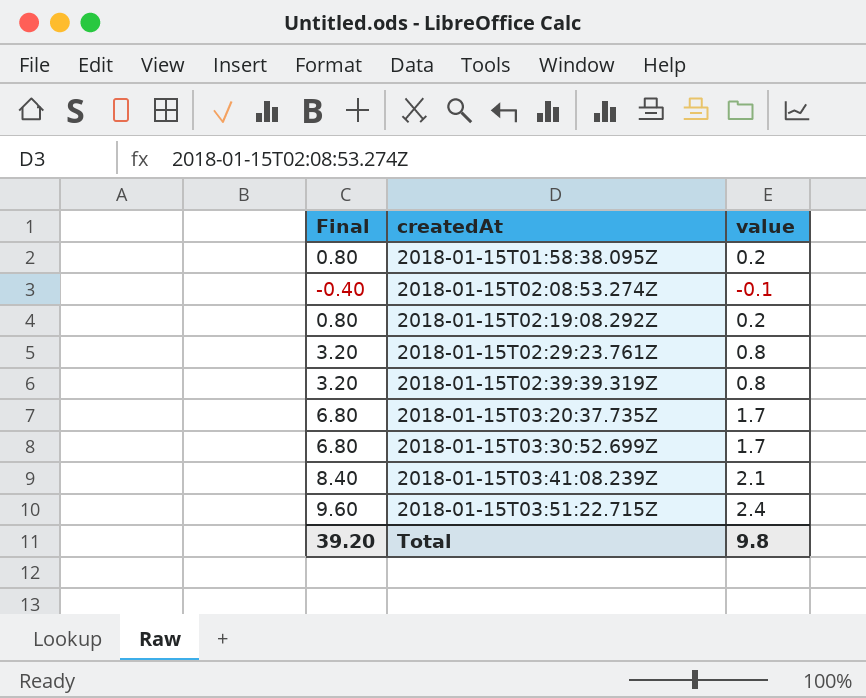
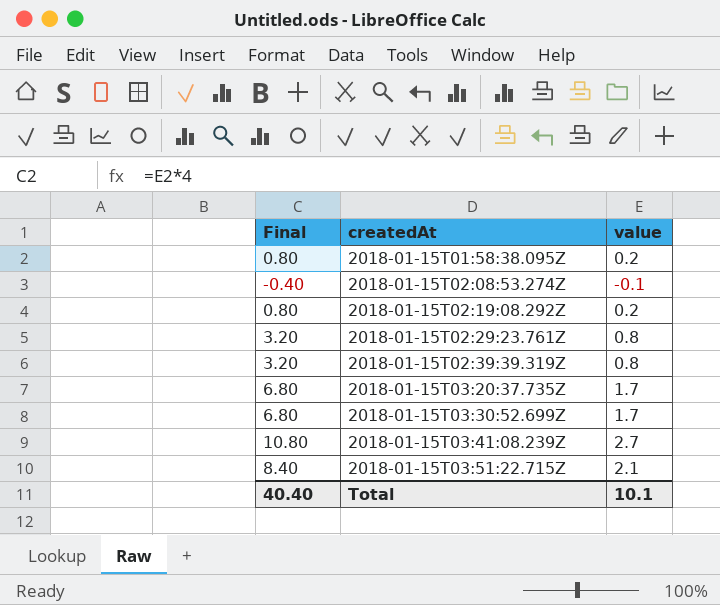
2018-01-15T03:41:08.239Z | Final: 8.40 -> 10.80
2018-01-15T03:41:08.239Z | value: 2.1 -> 2.7
2018-01-15T03:51:22.715Z | Final: 9.60 -> 8.40
2018-01-15T03:51:22.715Z | value: 2.4 -> 2.1
Total | Final: 39.20 -> 40.40
Total | value: 9.8 -> 10.1

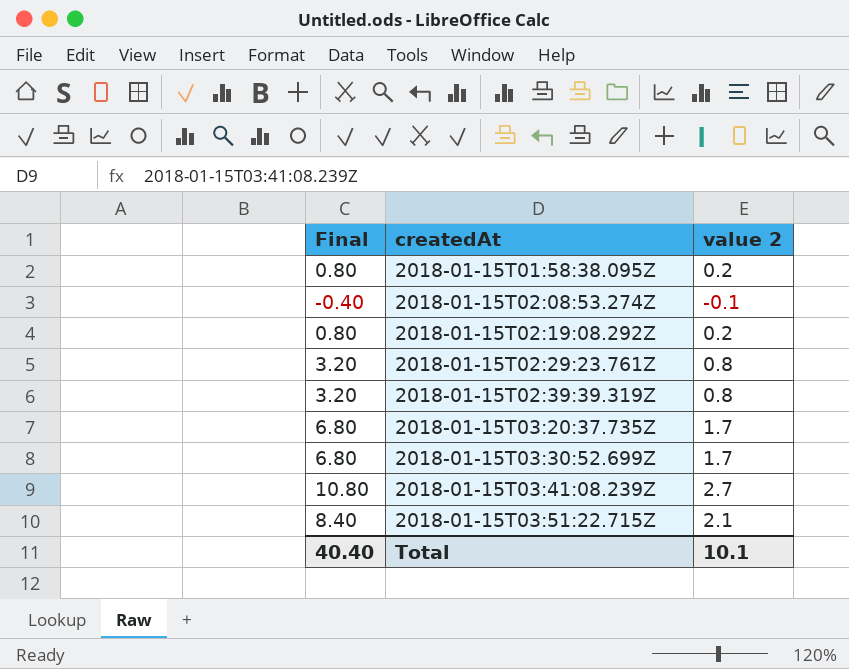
column name: value -> value 2

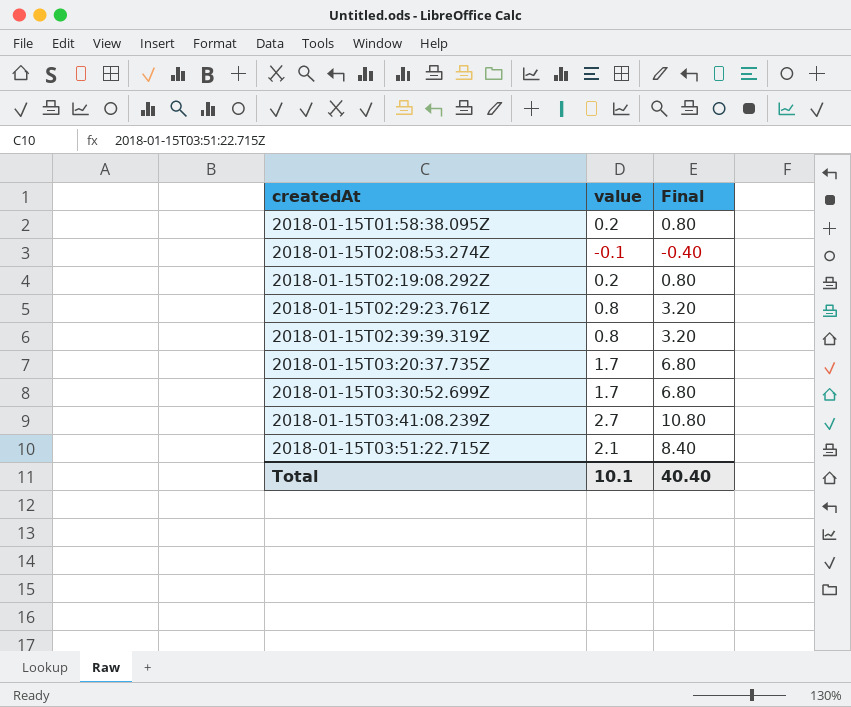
column name: value 2 -> value
column Final | position: 1 -> 3

